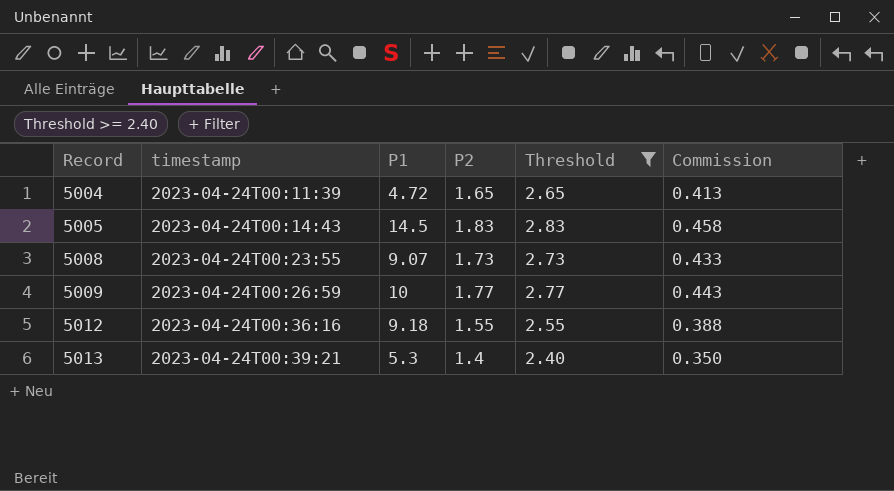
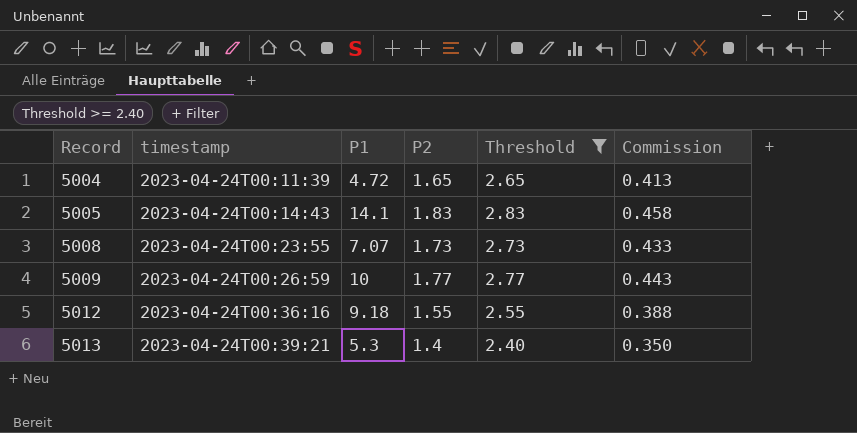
5005 | P1: 14.5 -> 14.1
5008 | P1: 9.07 -> 7.07

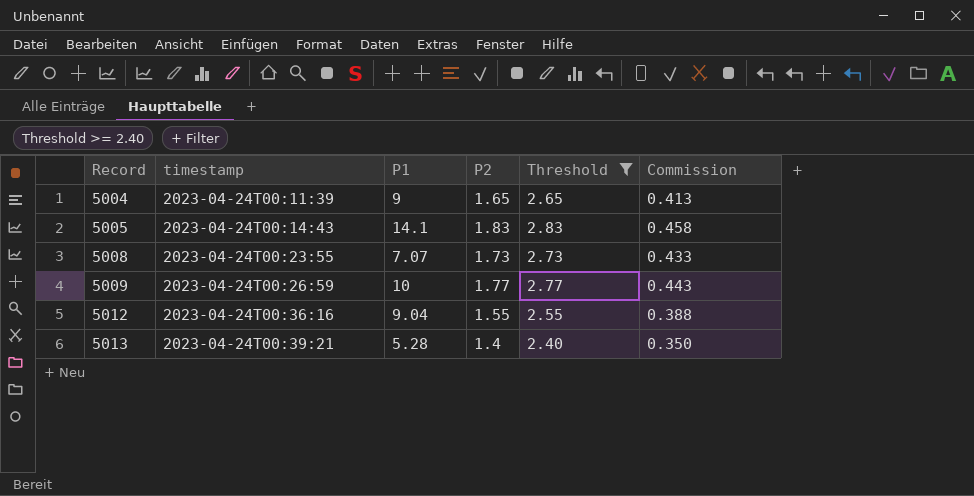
5004 | P1: 4.72 -> 9
5012 | P1: 9.18 -> 9.04
5013 | P1: 5.3 -> 5.28

